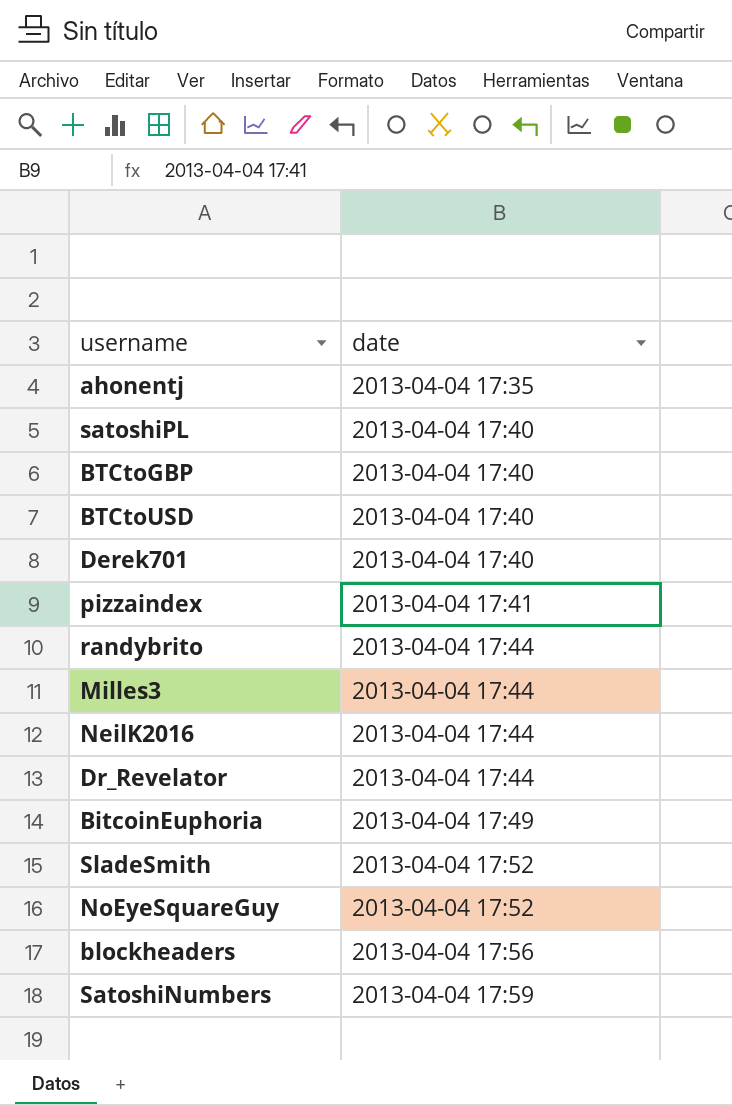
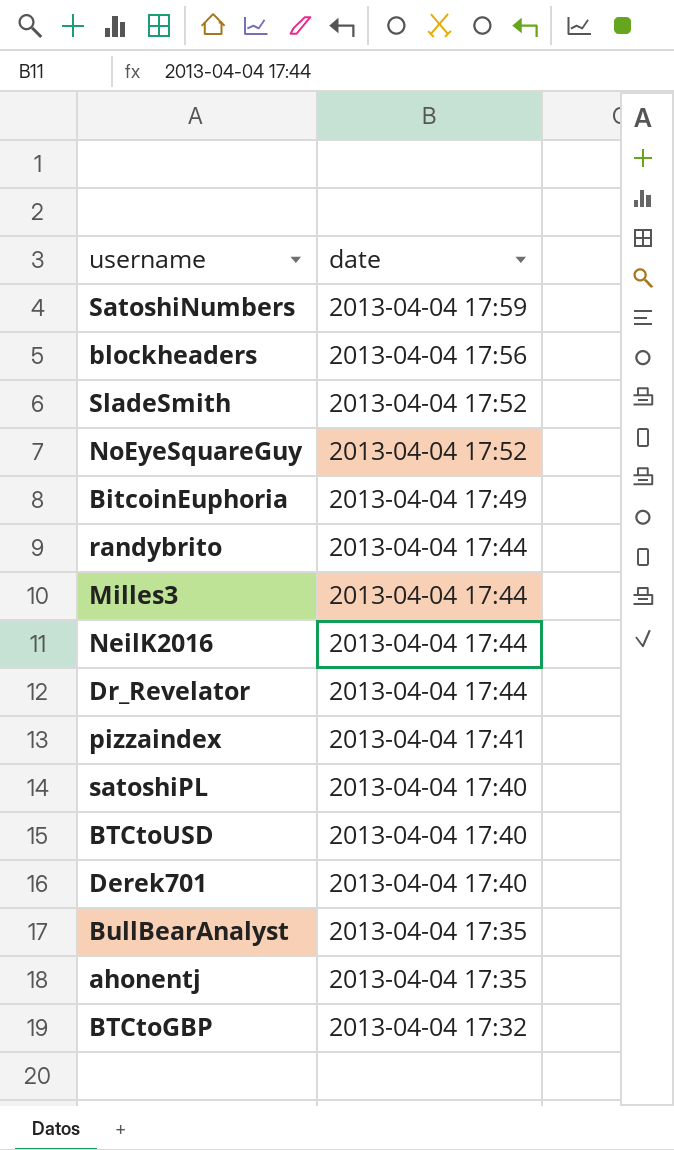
row order: date ascending -> date descending
row BullBearAnalyst: none -> 2013-04-04 17:35
BTCtoGBP | date: 2013-04-04 17:40 -> 2013-04-04 17:32

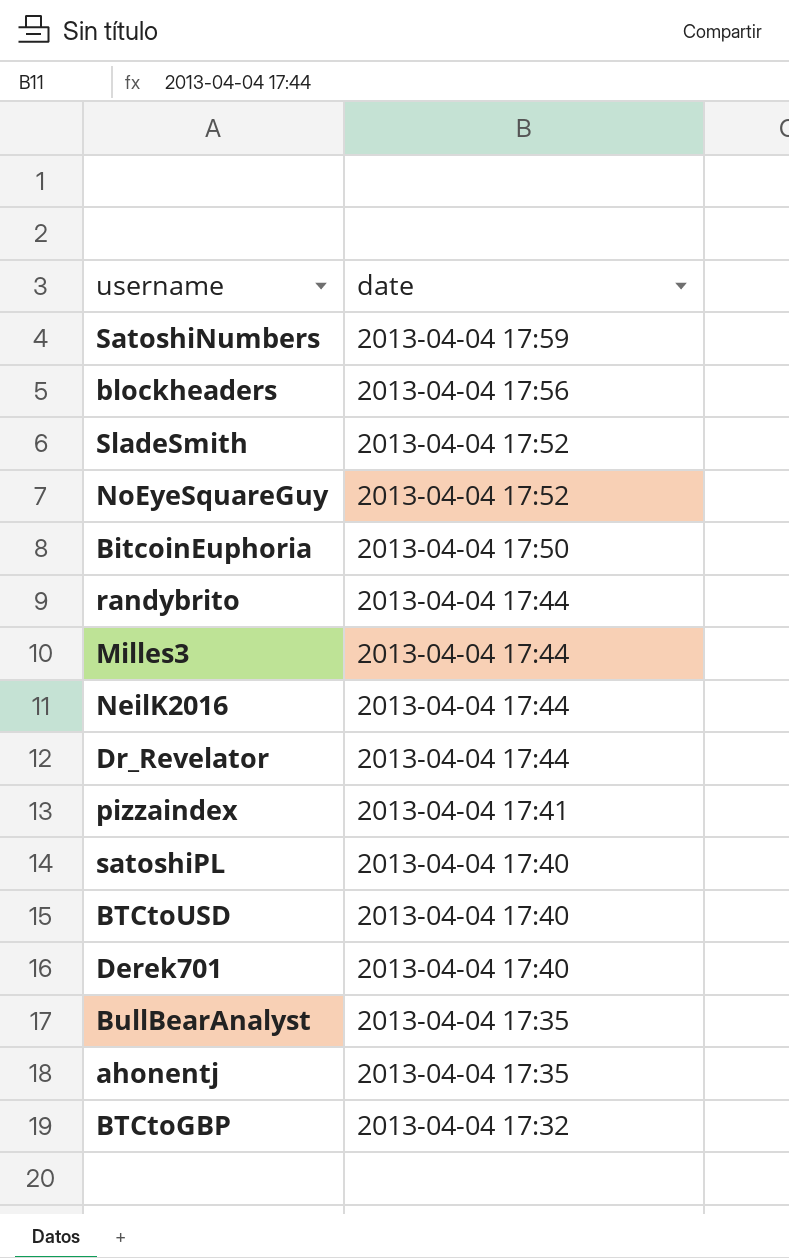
BitcoinEuphoria | date: 2013-04-04 17:49 -> 2013-04-04 17:50

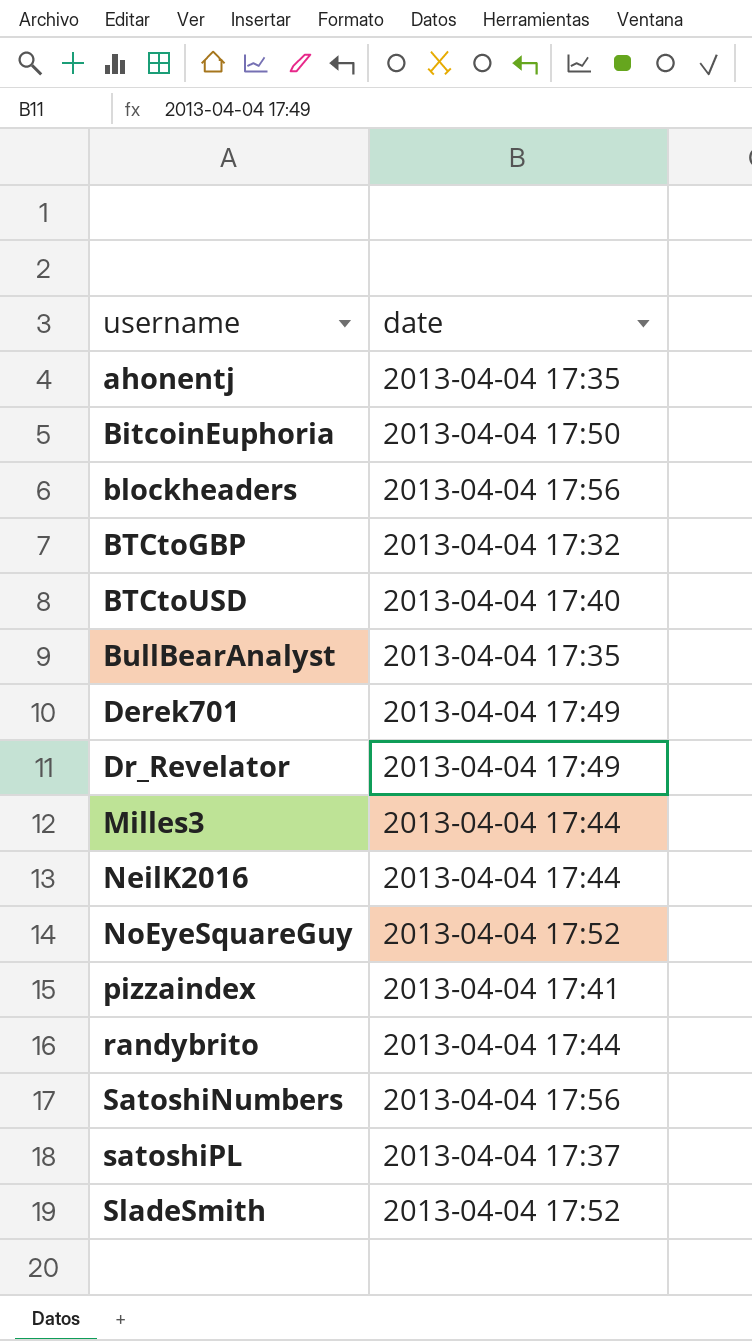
row order: date descending -> username ascending
Derek701 | date: 2013-04-04 17:40 -> 2013-04-04 17:49
Dr_Revelator | date: 2013-04-04 17:44 -> 2013-04-04 17:49
SatoshiNumbers | date: 2013-04-04 17:59 -> 2013-04-04 17:56
satoshiPL | date: 2013-04-04 17:40 -> 2013-04-04 17:37

